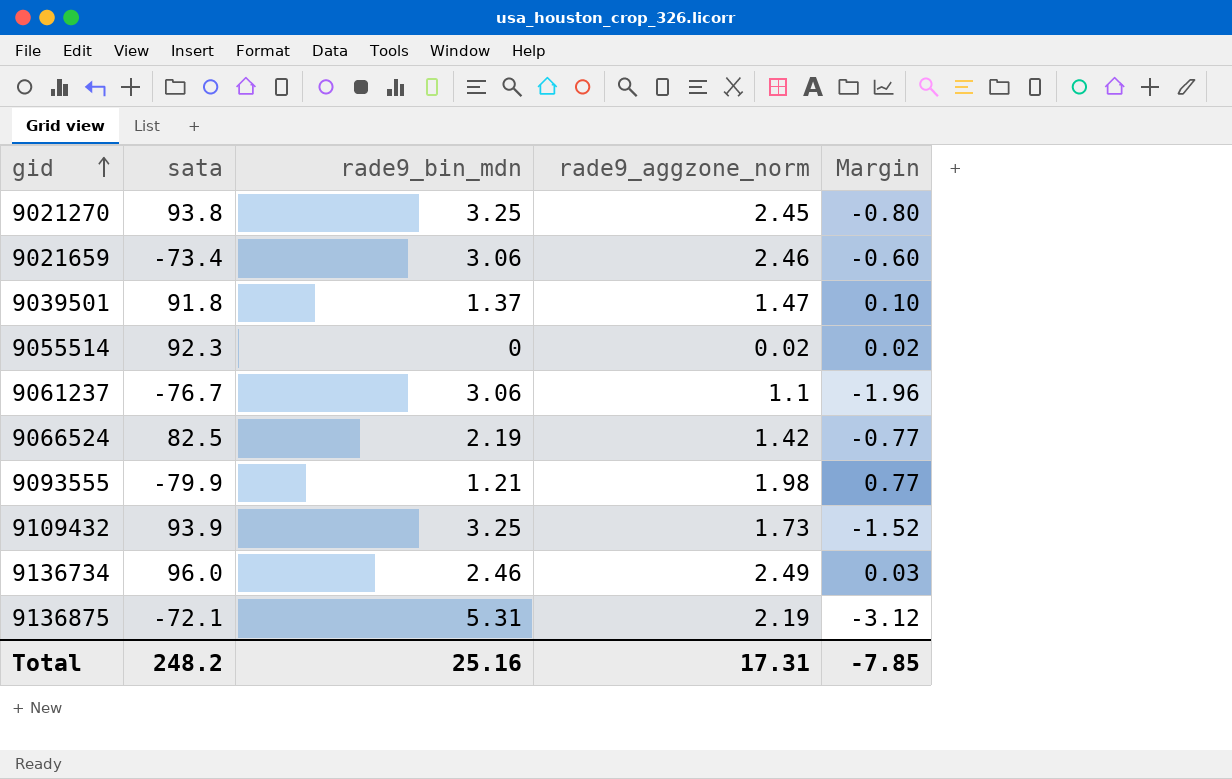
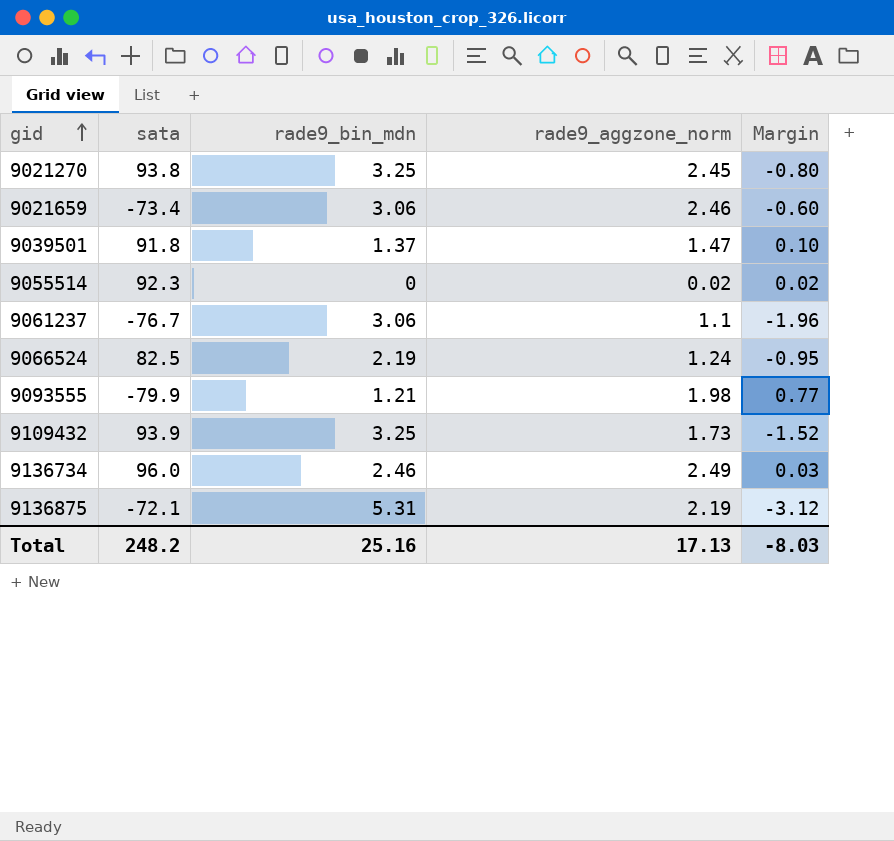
9066524 | rade9_aggzone_norm: 1.42 -> 1.24
9066524 | Margin: -0.77 -> -0.95
Total | rade9_aggzone_norm: 17.31 -> 17.13
Total | Margin: -7.85 -> -8.03

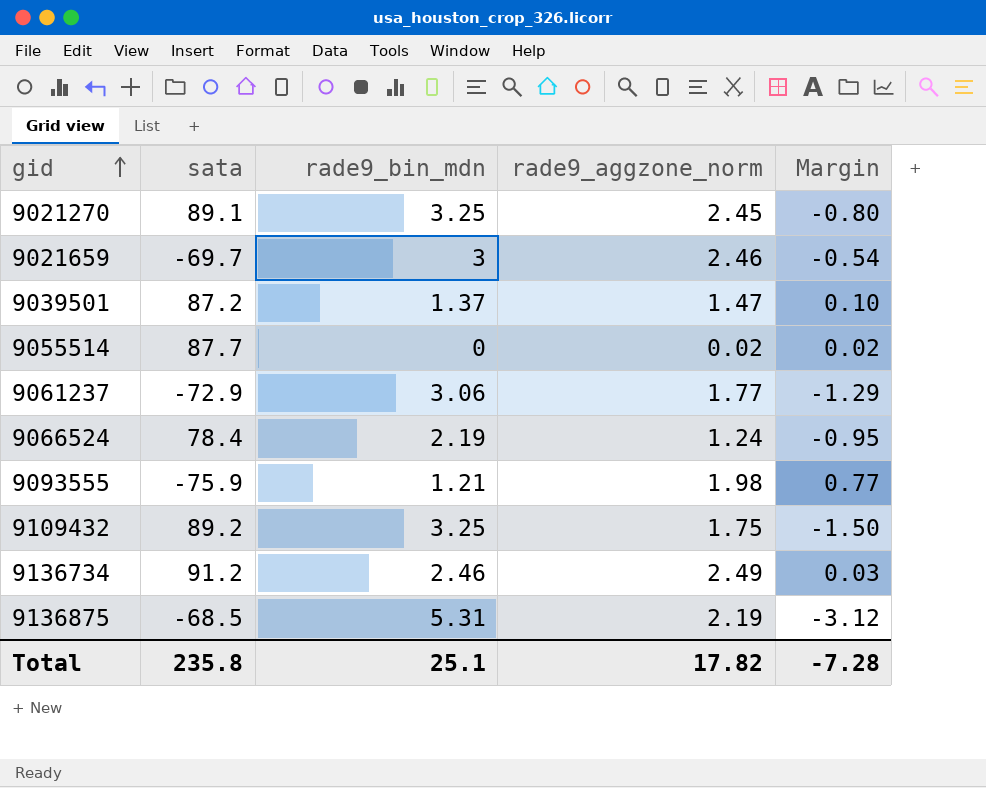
9021270 | sata: 93.8 -> 89.1
9021659 | sata: -73.4 -> -69.7
9021659 | rade9_bin_mdn: 3.06 -> 3
9021659 | Margin: -0.60 -> -0.54
9039501 | sata: 91.8 -> 87.2
9055514 | sata: 92.3 -> 87.7
9061237 | sata: -76.7 -> -72.9
9061237 | rade9_aggzone_norm: 1.1 -> 1.77
9061237 | Margin: -1.96 -> -1.29
9066524 | sata: 82.5 -> 78.4
9093555 | sata: -79.9 -> -75.9
9109432 | sata: 93.9 -> 89.2
9109432 | rade9_aggzone_norm: 1.73 -> 1.75
9109432 | Margin: -1.52 -> -1.50
9136734 | sata: 96.0 -> 91.2
9136875 | sata: -72.1 -> -68.5
Total | sata: 248.2 -> 235.8
Total | rade9_bin_mdn: 25.16 -> 25.1
Total | rade9_aggzone_norm: 17.13 -> 17.82
Total | Margin: -8.03 -> -7.28

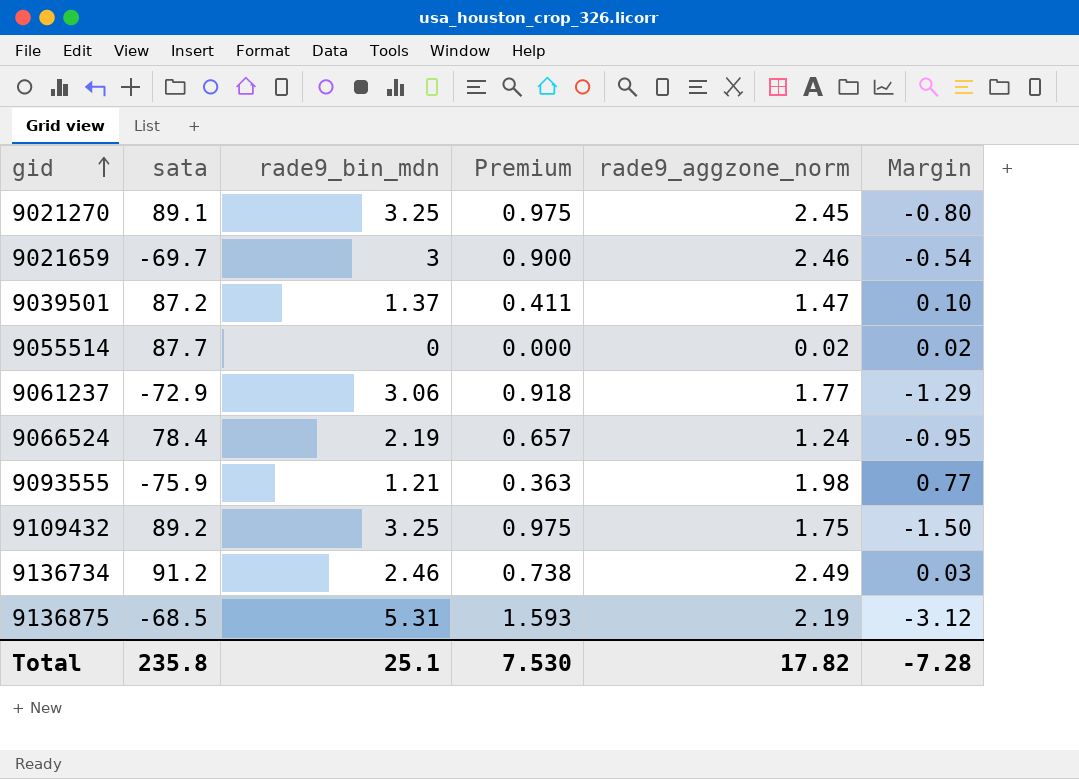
column Premium | formula: none -> [rade9_bin_mdn] * 0.3

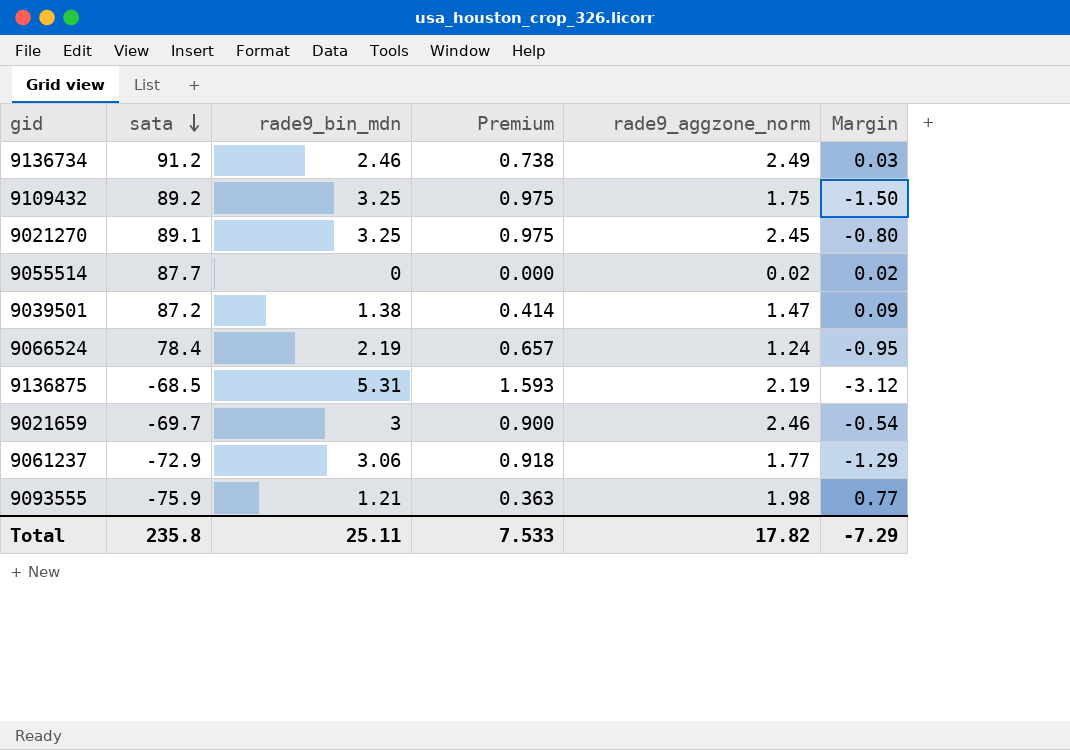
row order: gid ascending -> sata descending
9039501 | rade9_bin_mdn: 1.37 -> 1.38
9039501 | Premium: 0.411 -> 0.414
9039501 | Margin: 0.10 -> 0.09
Total | rade9_bin_mdn: 25.1 -> 25.11
Total | Premium: 7.530 -> 7.533
Total | Margin: -7.28 -> -7.29

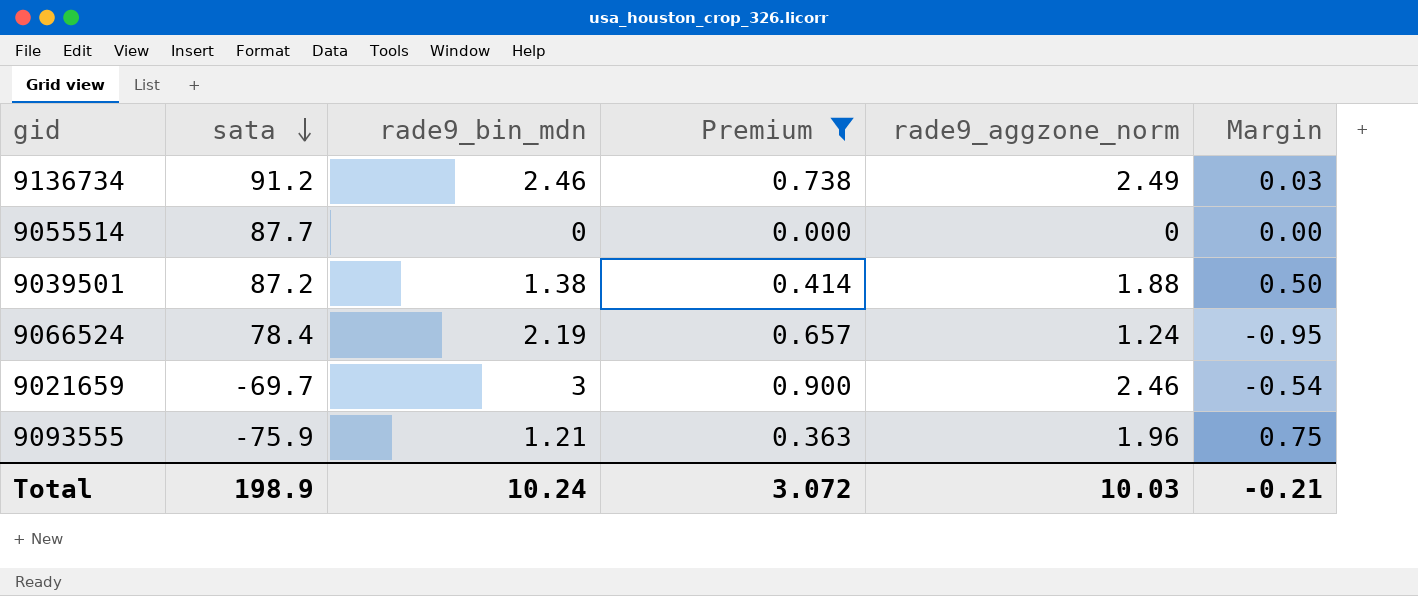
filter: none -> Premium <= 0.900
9055514 | rade9_aggzone_norm: 0.02 -> 0
9055514 | Margin: 0.02 -> 0.00
9039501 | rade9_aggzone_norm: 1.47 -> 1.88
9039501 | Margin: 0.09 -> 0.50
9093555 | rade9_aggzone_norm: 1.98 -> 1.96
9093555 | Margin: 0.77 -> 0.75
Total | sata: 235.8 -> 198.9
Total | rade9_bin_mdn: 25.11 -> 10.24
Total | Premium: 7.533 -> 3.072
Total | rade9_aggzone_norm: 17.82 -> 10.03
Total | Margin: -7.29 -> -0.21

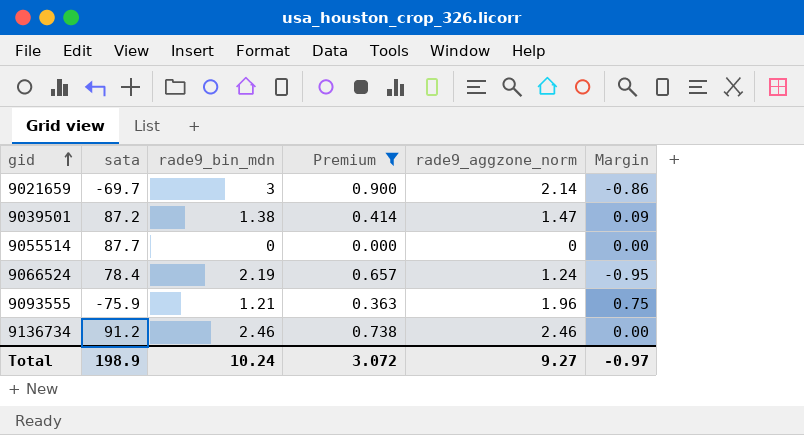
row order: sata descending -> gid ascending
9021659 | rade9_aggzone_norm: 2.46 -> 2.14
9021659 | Margin: -0.54 -> -0.86
9039501 | rade9_aggzone_norm: 1.88 -> 1.47
9039501 | Margin: 0.50 -> 0.09
9136734 | rade9_aggzone_norm: 2.49 -> 2.46
9136734 | Margin: 0.03 -> 0.00
Total | rade9_aggzone_norm: 10.03 -> 9.27
Total | Margin: -0.21 -> -0.97

